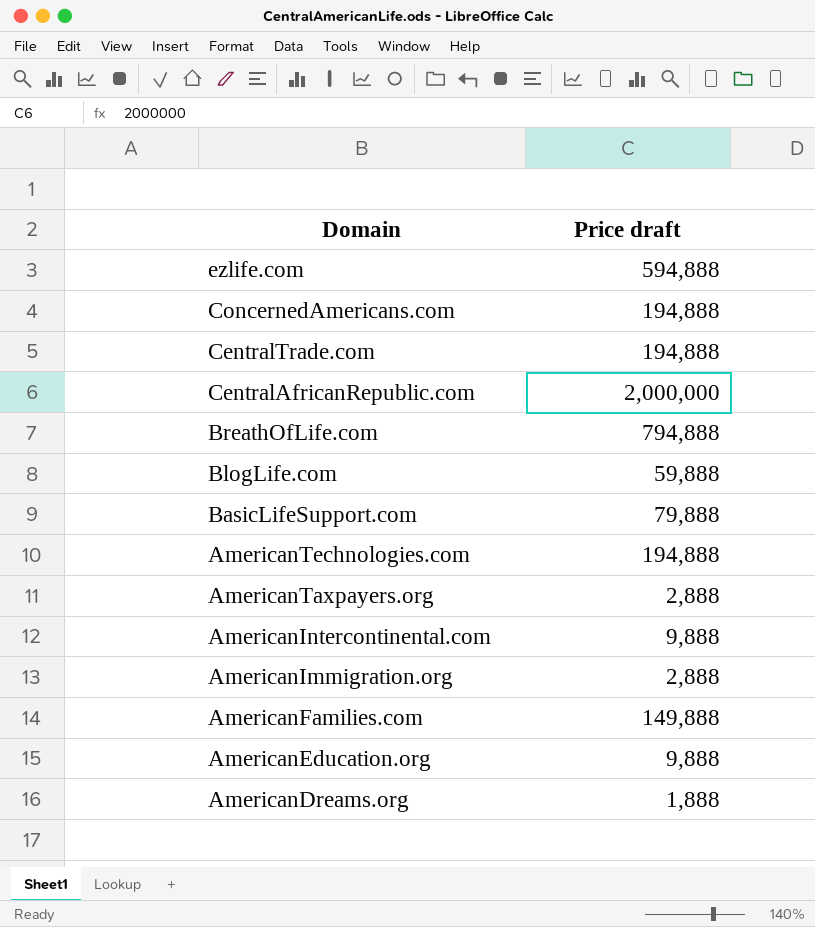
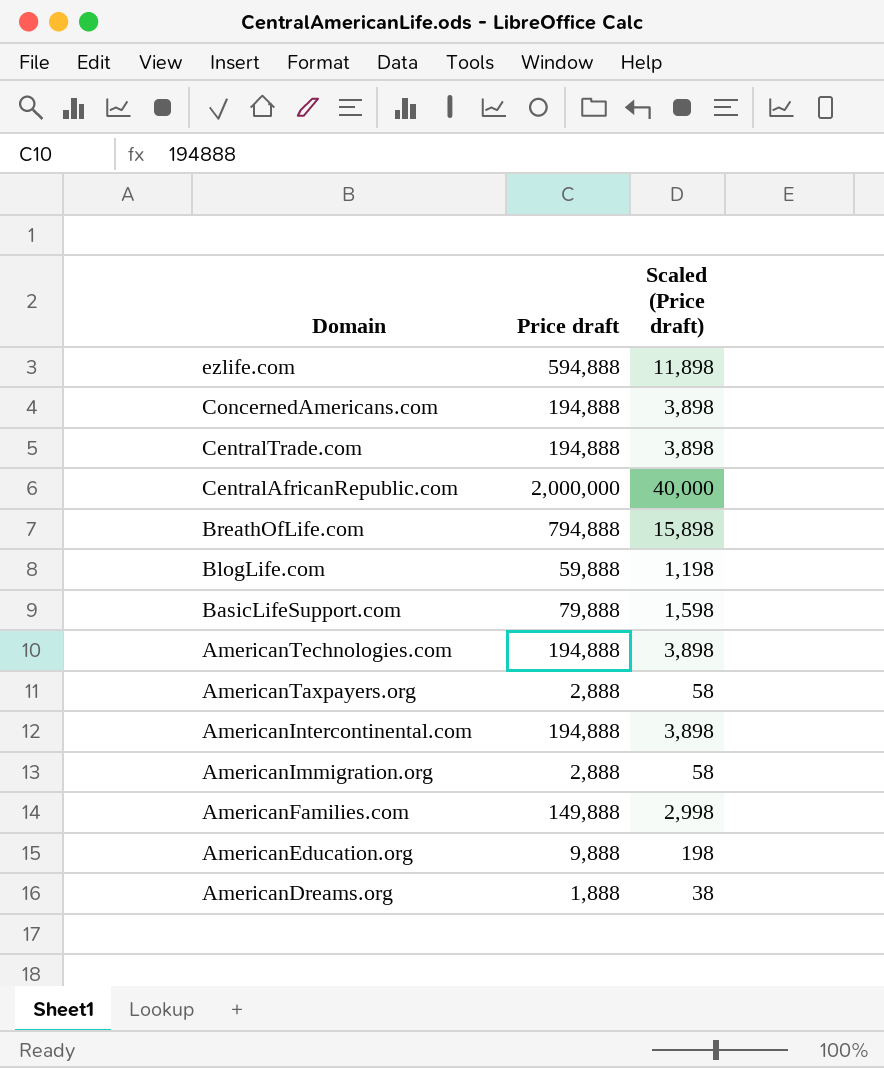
column Scaled (Price draft) | formula: none -> [Price draft] * 0.02
AmericanIntercontinental.com | Price draft: 9,888 -> 194,888

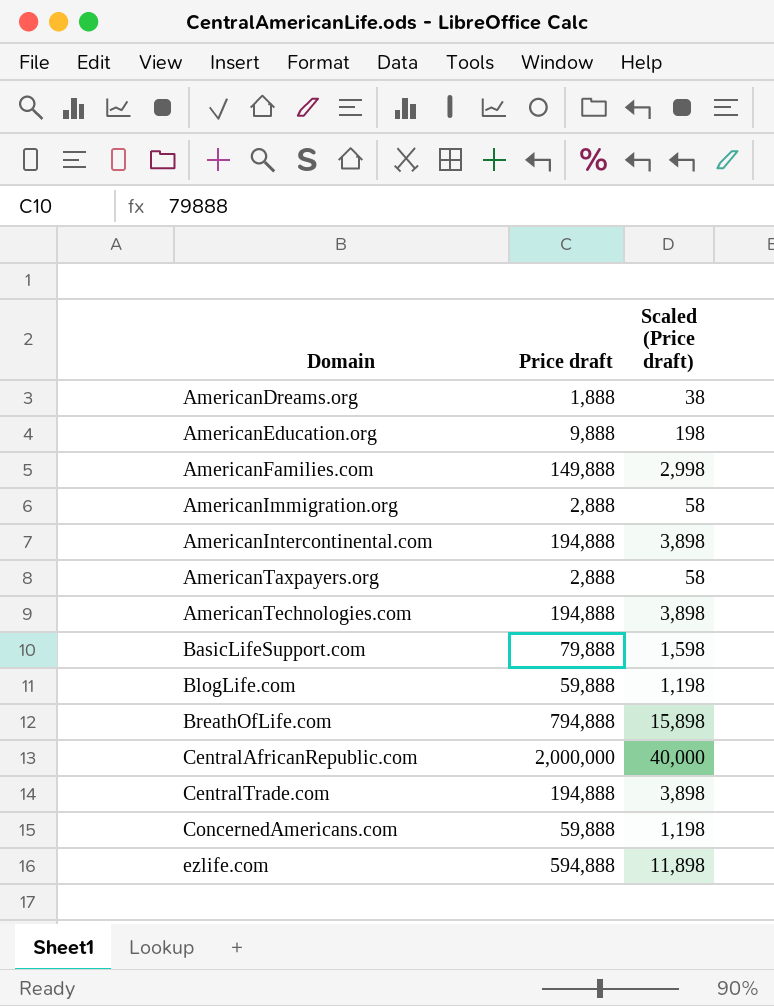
row order: Domain descending -> Domain ascending
ConcernedAmericans.com | Price draft: 194,888 -> 59,888
ConcernedAmericans.com | Scaled (Price draft): 3,898 -> 1,198

